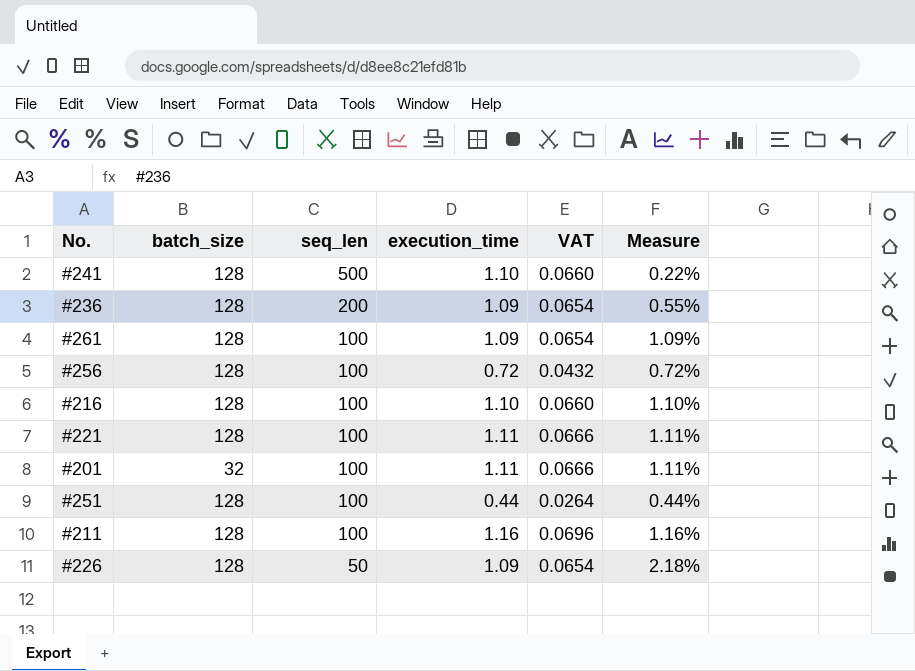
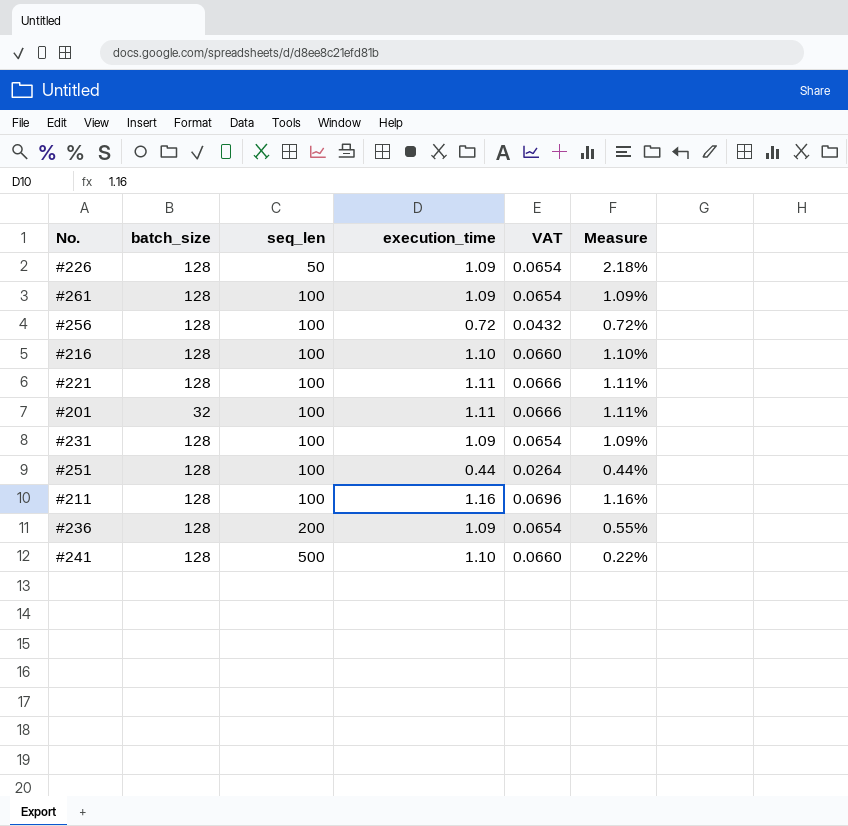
row order: seq_len descending -> seq_len ascending
row #231: none -> 128 | 100 | 1.09 | 0.0654 | 1.09%

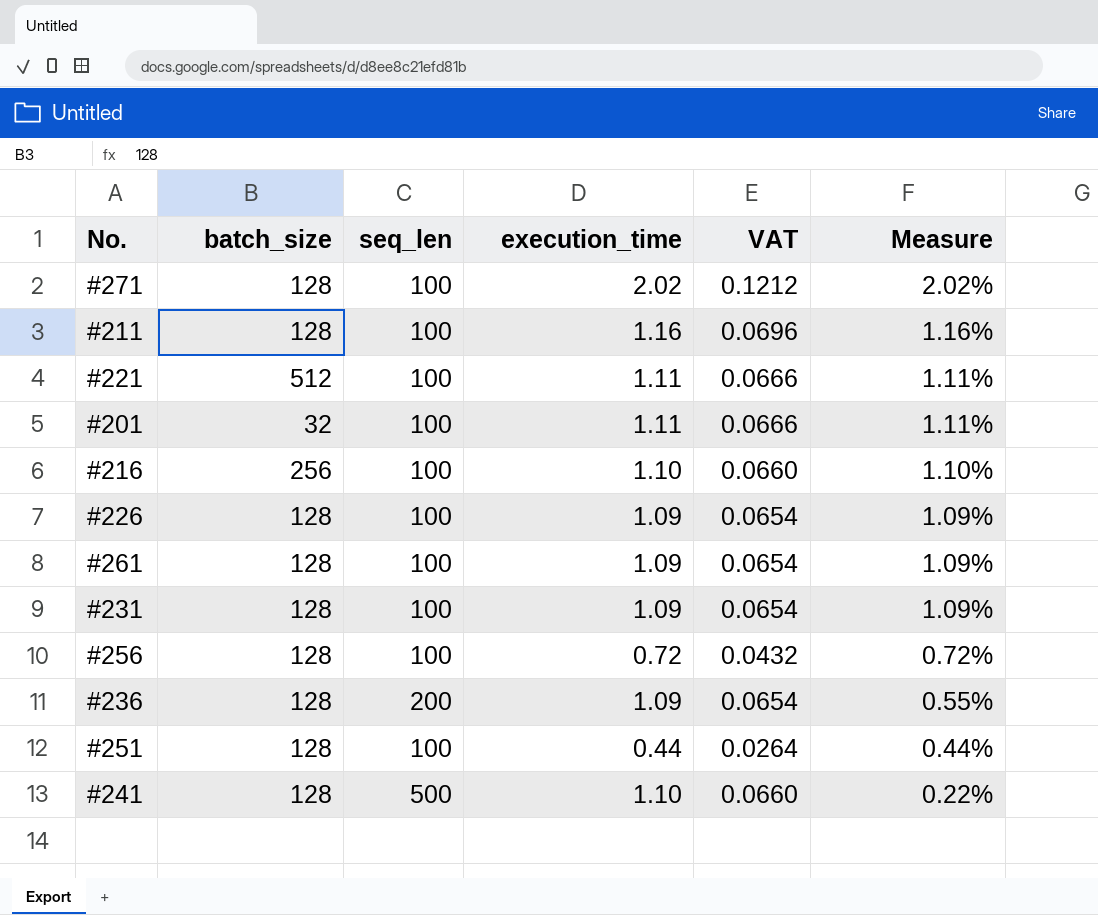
row order: seq_len ascending -> Measure descending
row #271: none -> 128 | 100 | 2.02 | 0.1212 | 2.02%
#221 | batch_size: 128 -> 512
#216 | batch_size: 128 -> 256
#226 | seq_len: 50 -> 100
#226 | Measure: 2.18% -> 1.09%

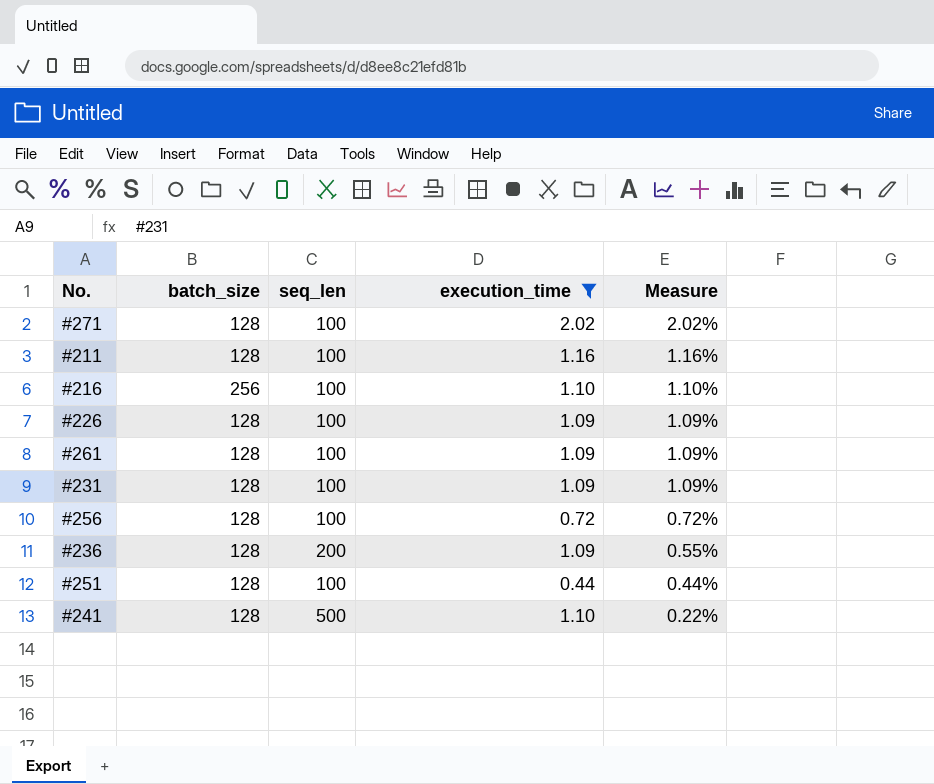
filter: none -> execution_time != 1.11
column VAT | formula: [execution_time] * 0.06 -> none

